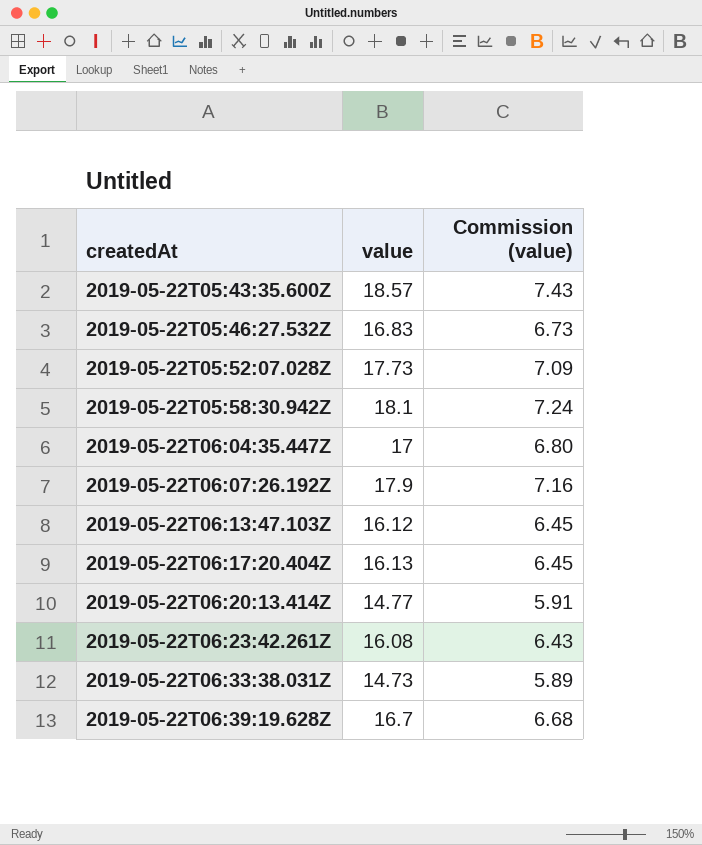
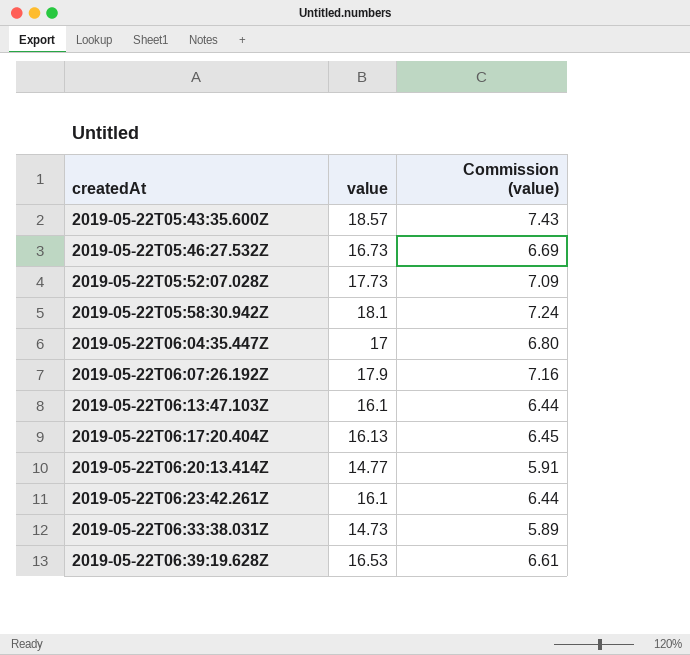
2019-05-22T05:46:27.532Z | value: 16.83 -> 16.73
2019-05-22T05:46:27.532Z | Commission (value): 6.73 -> 6.69
2019-05-22T06:13:47.103Z | value: 16.12 -> 16.1
2019-05-22T06:13:47.103Z | Commission (value): 6.45 -> 6.44
2019-05-22T06:23:42.261Z | value: 16.08 -> 16.1
2019-05-22T06:23:42.261Z | Commission (value): 6.43 -> 6.44
2019-05-22T06:39:19.628Z | value: 16.7 -> 16.53
2019-05-22T06:39:19.628Z | Commission (value): 6.68 -> 6.61

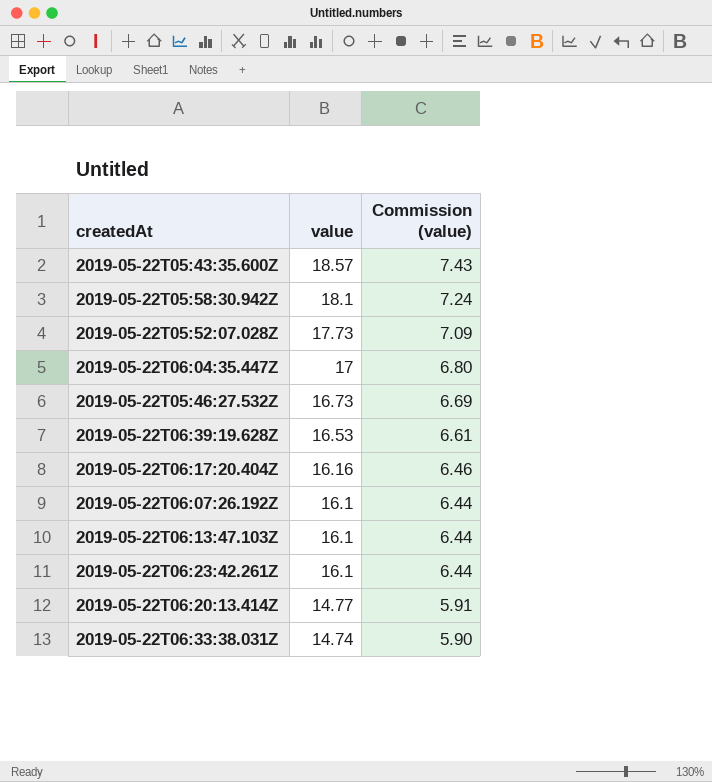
row order: createdAt ascending -> value descending
2019-05-22T06:17:20.404Z | value: 16.13 -> 16.16
2019-05-22T06:17:20.404Z | Commission (value): 6.45 -> 6.46
2019-05-22T06:07:26.192Z | value: 17.9 -> 16.1
2019-05-22T06:07:26.192Z | Commission (value): 7.16 -> 6.44
2019-05-22T06:33:38.031Z | value: 14.73 -> 14.74
2019-05-22T06:33:38.031Z | Commission (value): 5.89 -> 5.90

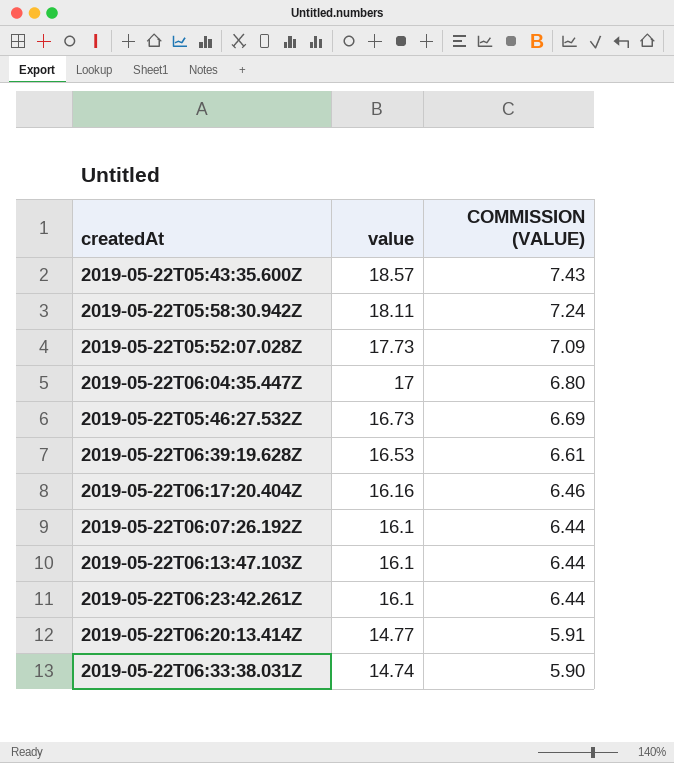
column name: Commission (value) -> COMMISSION (VALUE)
2019-05-22T05:58:30.942Z | value: 18.1 -> 18.11

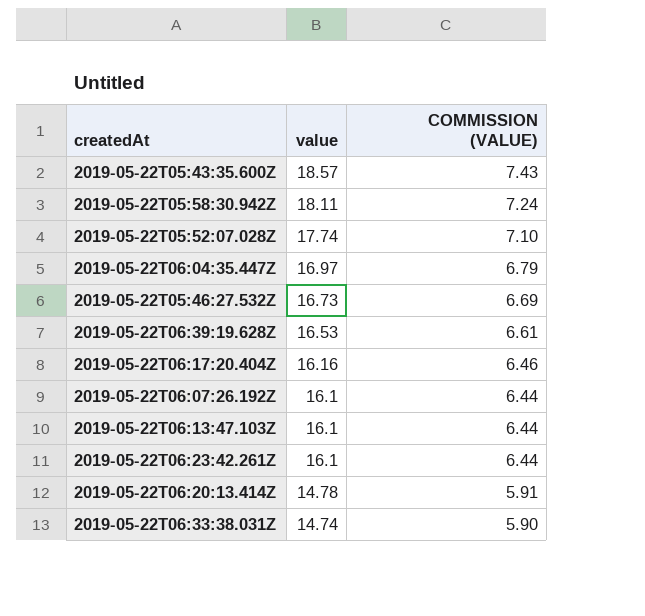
2019-05-22T05:52:07.028Z | value: 17.73 -> 17.74
2019-05-22T05:52:07.028Z | COMMISSION (VALUE): 7.09 -> 7.10
2019-05-22T06:04:35.447Z | value: 17 -> 16.97
2019-05-22T06:04:35.447Z | COMMISSION (VALUE): 6.80 -> 6.79
2019-05-22T06:20:13.414Z | value: 14.77 -> 14.78

